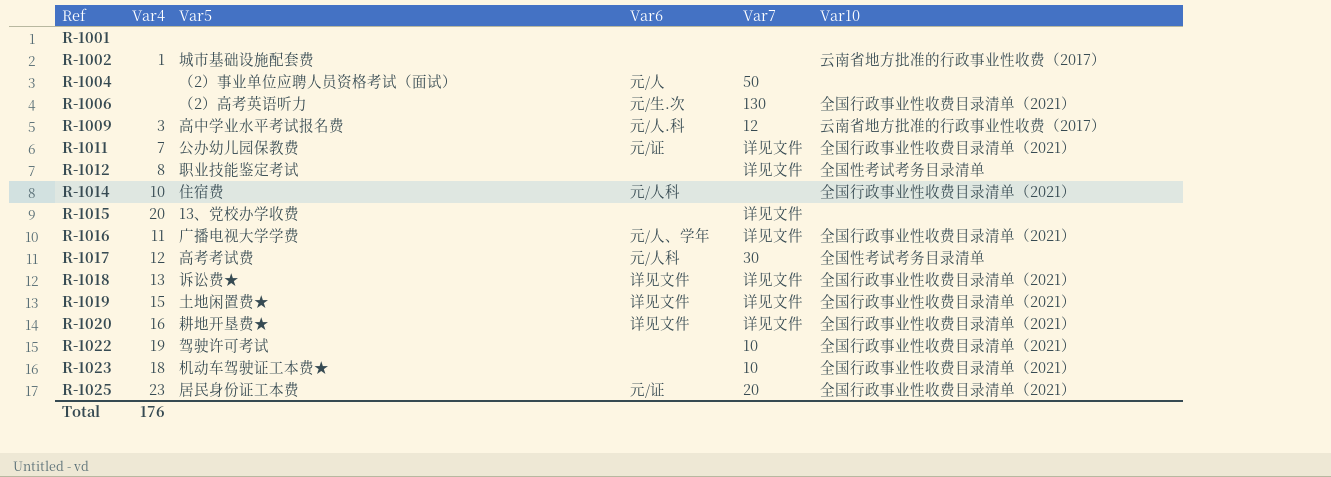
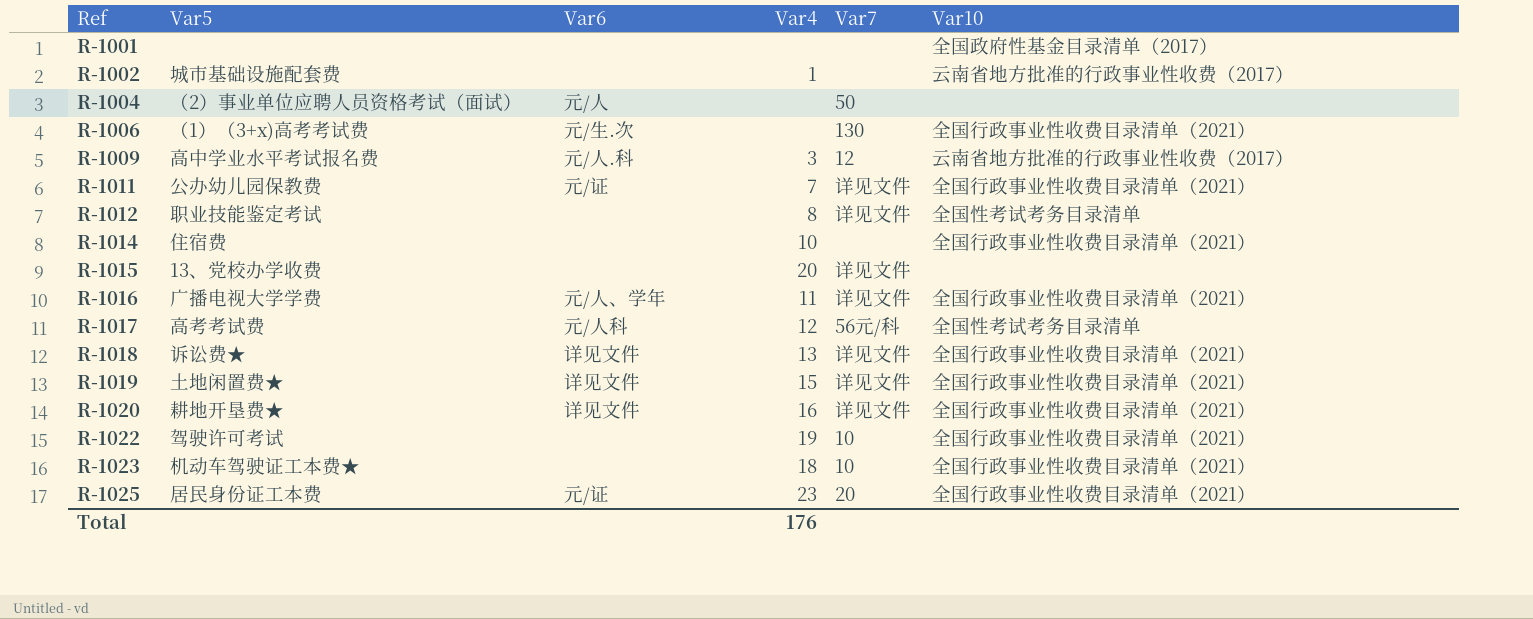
column Var4 | position: 2 -> 4
R-1001 | Var10: none -> 全国政府性基金目录清单（2017）
R-1006 | Var5: （2）高考英语听力 -> （1）（3+x)高考考试费
R-1014 | Var6: 元/人科 -> none
R-1017 | Var7: 30 -> 56元/科

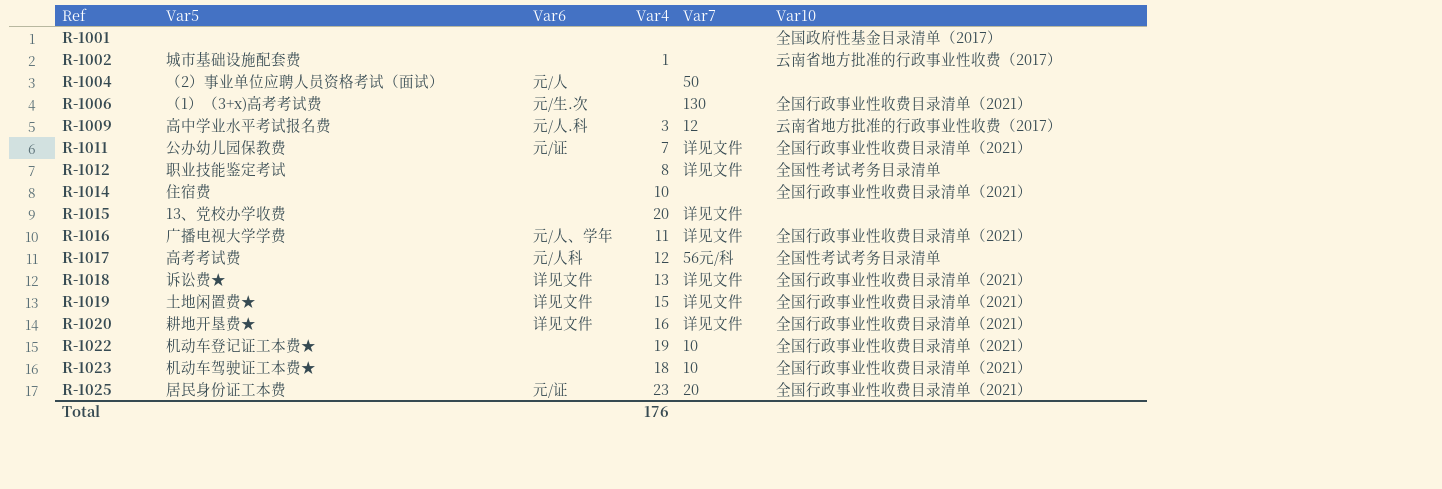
R-1022 | Var5: 驾驶许可考试 -> 机动车登记证工本费★

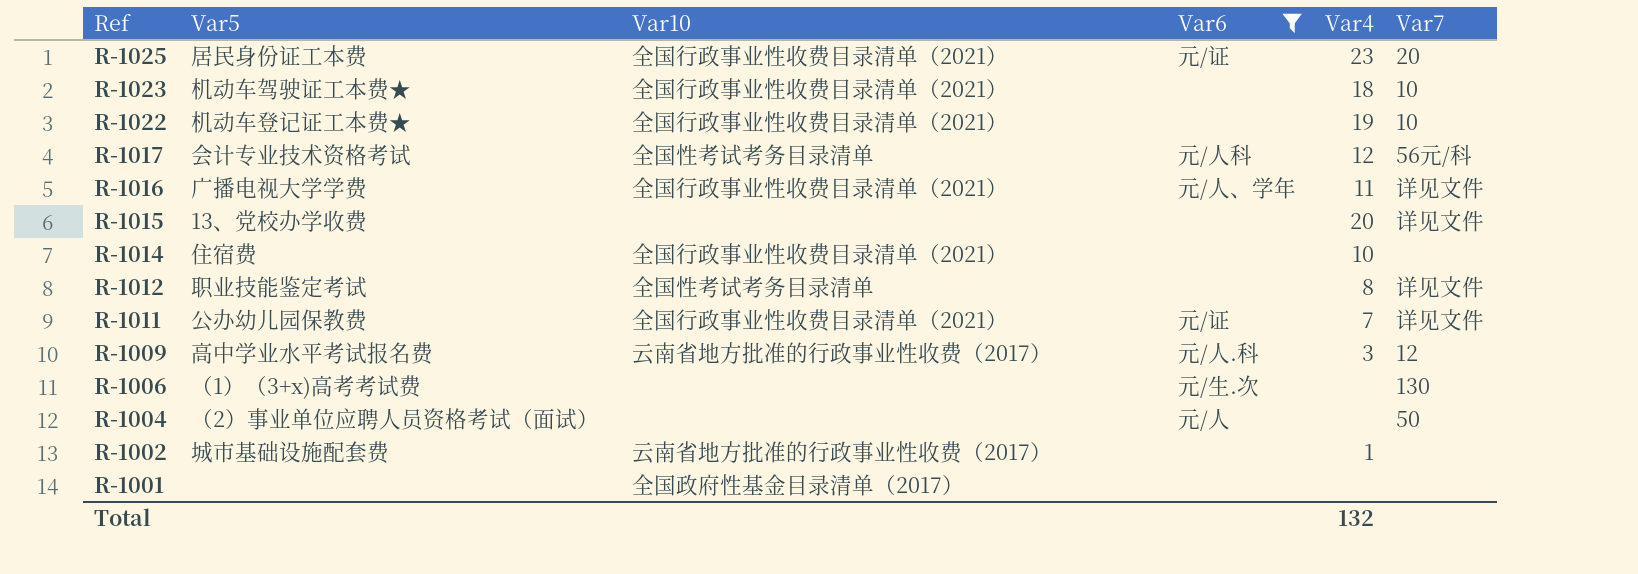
filter: none -> Var6 != 详见文件
row order: Ref ascending -> Ref descending
column Var10 | position: 6 -> 3
R-1017 | Var5: 高考考试费 -> 会计专业技术资格考试
R-1006 | Var10: 全国行政事业性收费目录清单（2021） -> none
Total | Var4: 176 -> 132

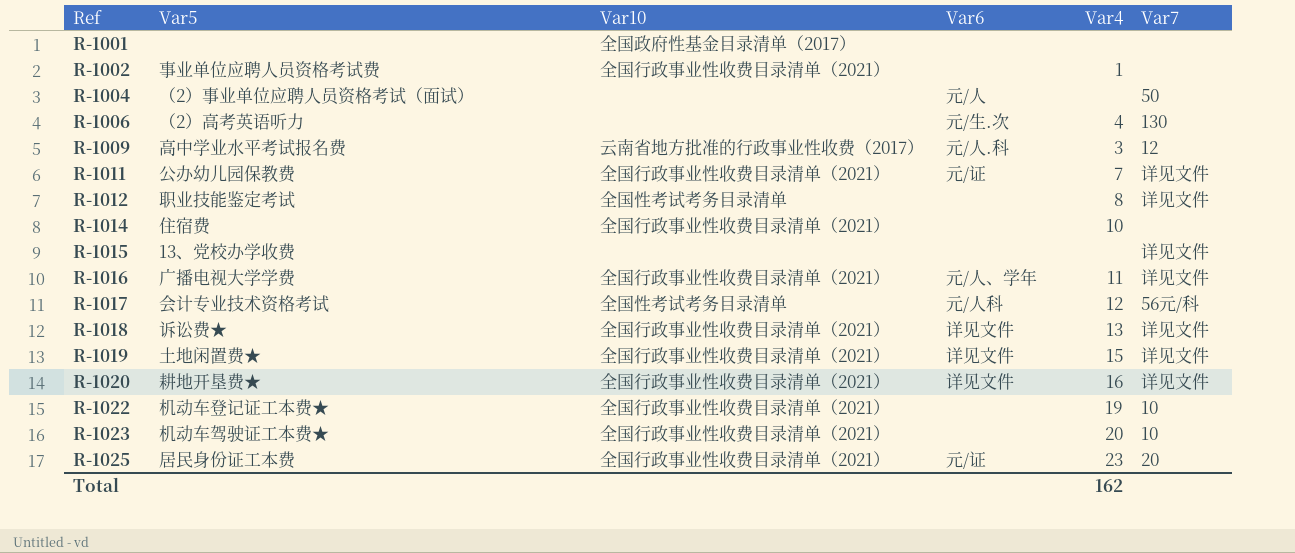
filter: Var6 != 详见文件 -> none
row order: Ref descending -> Ref ascending
R-1002 | Var5: 城市基础设施配套费 -> 事业单位应聘人员资格考试费
R-1002 | Var10: 云南省地方批准的行政事业性收费（2017） -> 全国行政事业性收费目录清单（2021）
R-1006 | Var5: （1）（3+x)高考考试费 -> （2）高考英语听力
R-1006 | Var4: none -> 4
R-1015 | Var4: 20 -> none
R-1023 | Var4: 18 -> 20
Total | Var4: 132 -> 162

